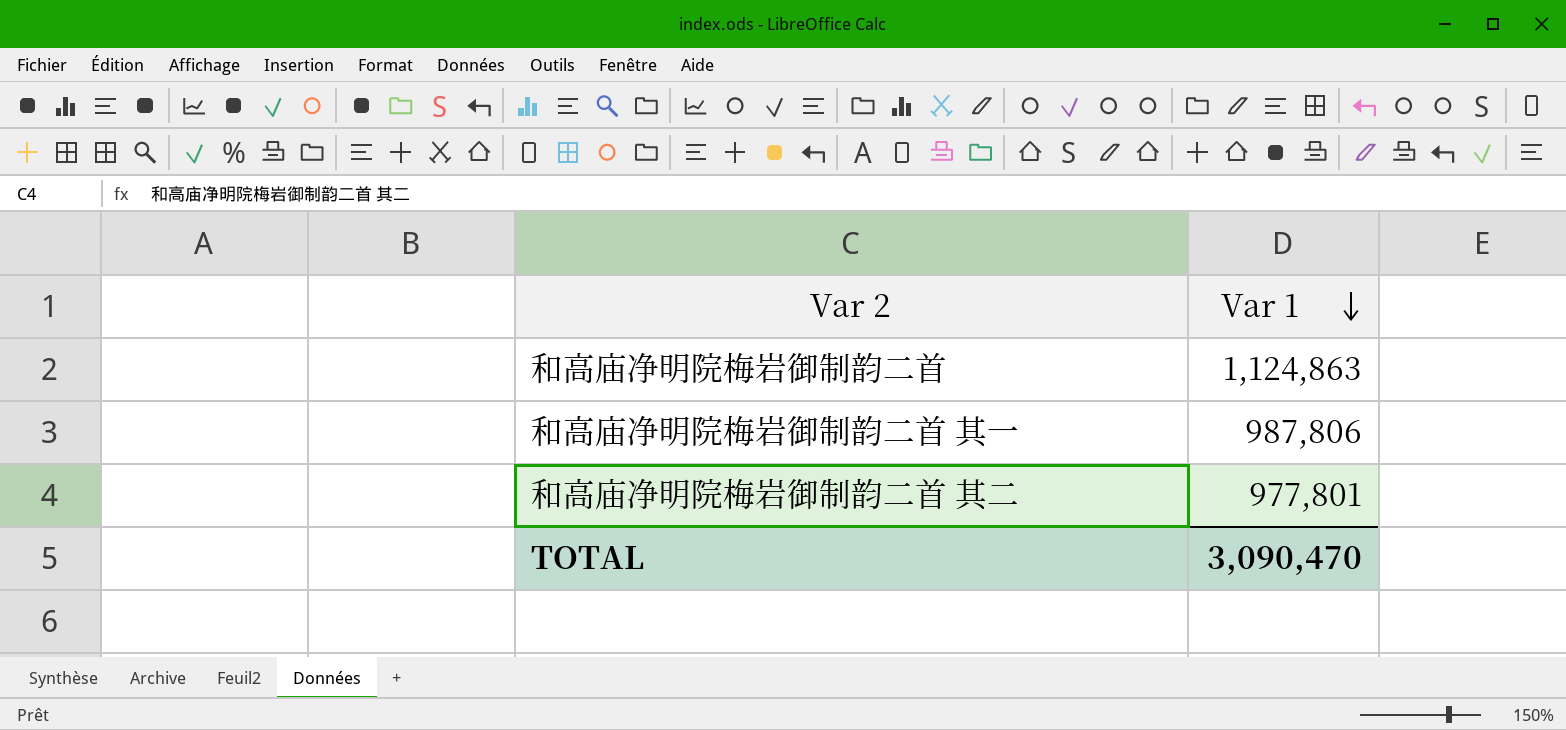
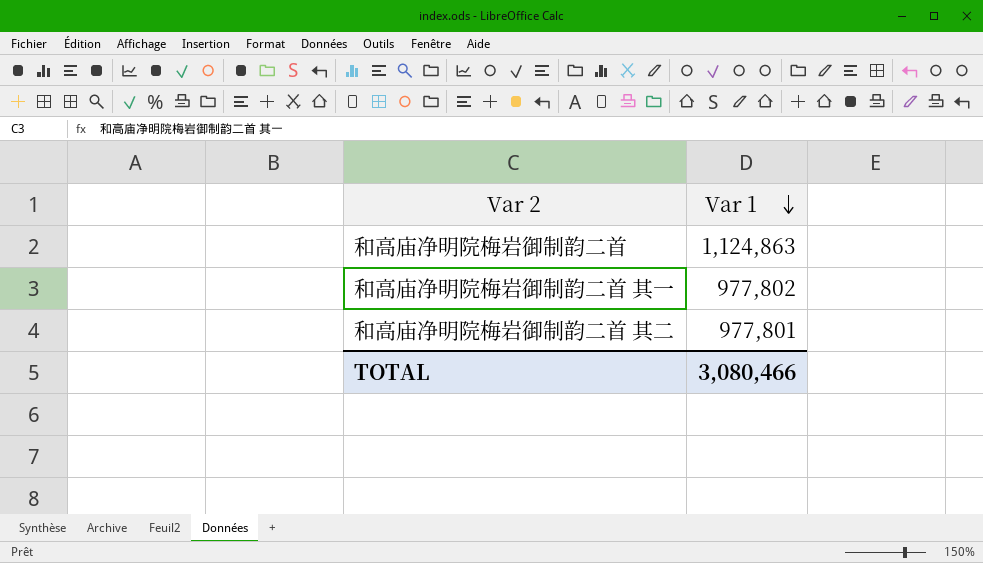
和高庙净明院梅岩御制韵二首 其一 | Var 1: 987,806 -> 977,802
TOTAL | Var 1: 3,090,470 -> 3,080,466

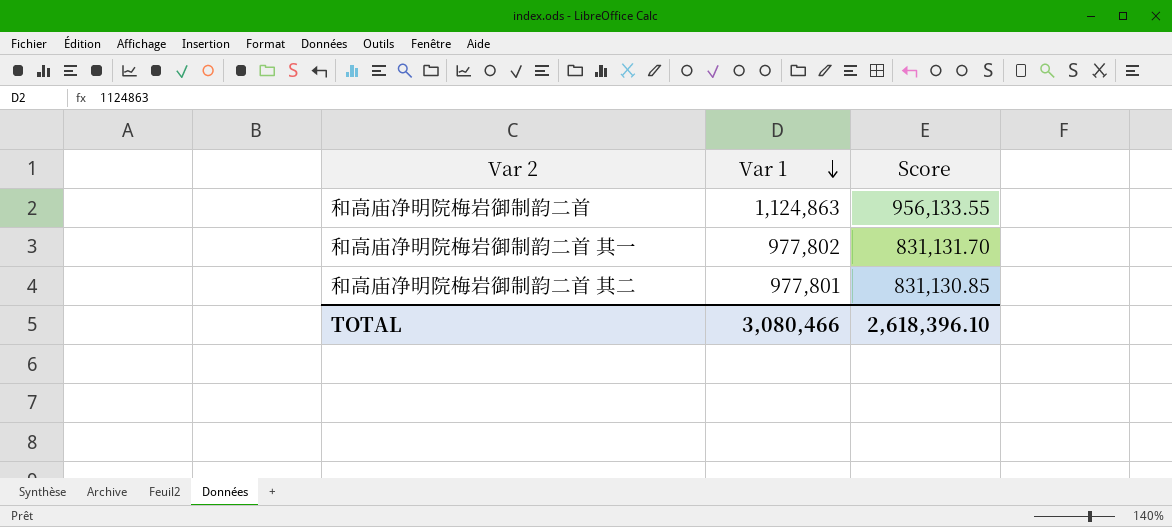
column Score | formula: none -> [Var 1] * 0.85

